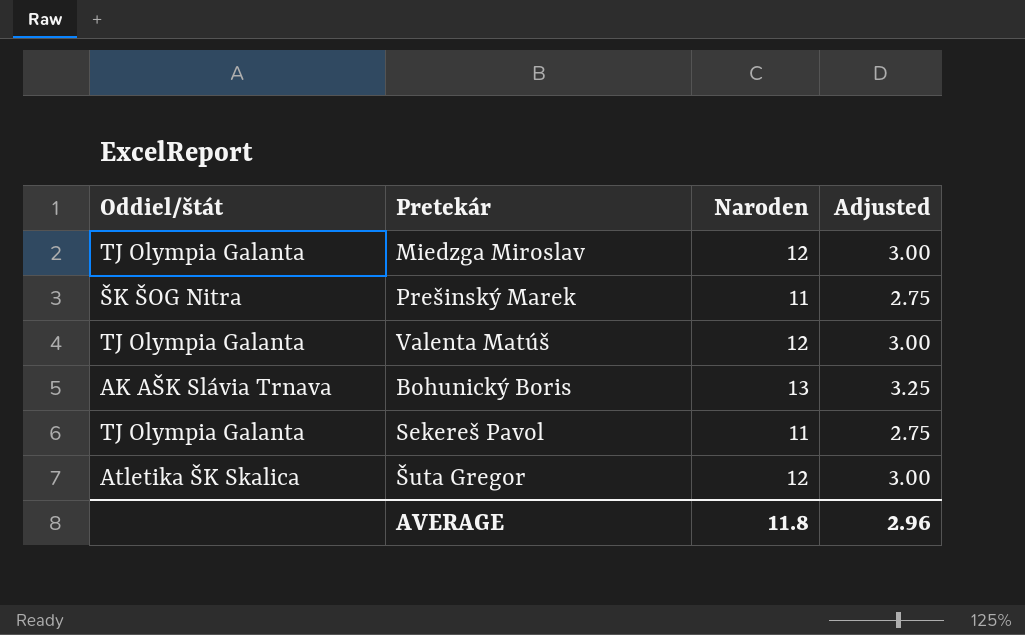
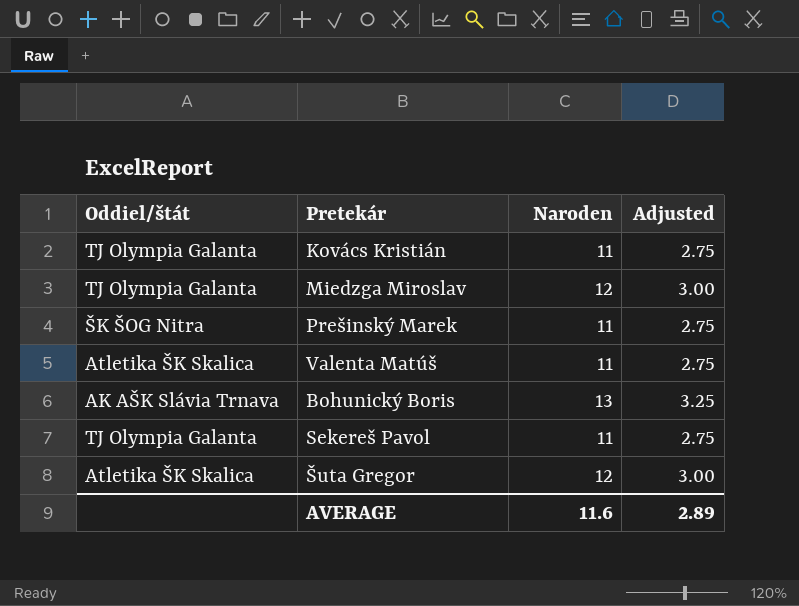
row Kovács Kristián: none -> TJ Olympia Galanta | 11 | 2.75
Valenta Matúš | Oddiel/štát: TJ Olympia Galanta -> Atletika ŠK Skalica
Valenta Matúš | Naroden: 12 -> 11
Valenta Matúš | Adjusted: 3.00 -> 2.75
AVERAGE | Naroden: 11.8 -> 11.6
AVERAGE | Adjusted: 2.96 -> 2.89

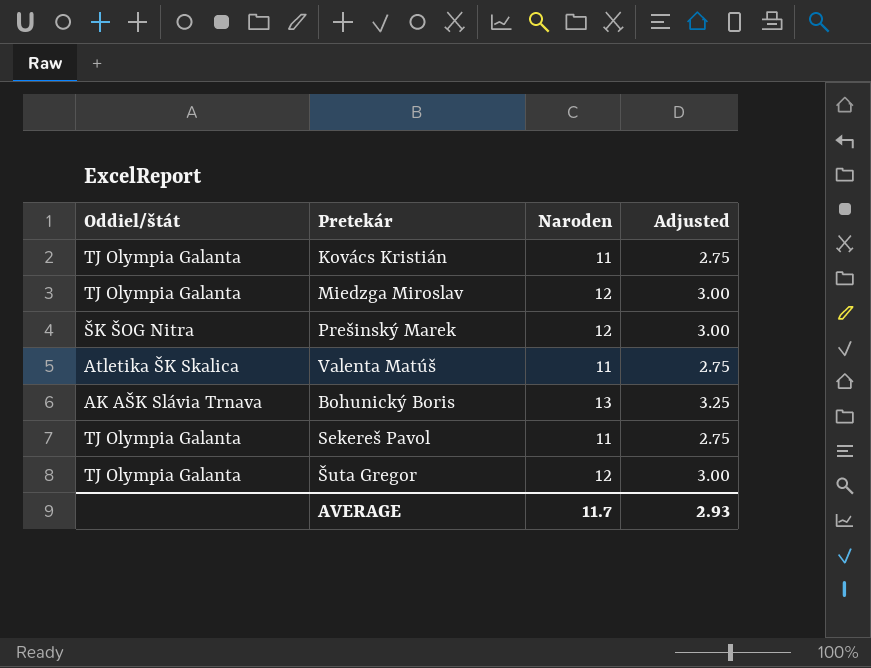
Prešinský Marek | Naroden: 11 -> 12
Prešinský Marek | Adjusted: 2.75 -> 3.00
Šuta Gregor | Oddiel/štát: Atletika ŠK Skalica -> TJ Olympia Galanta
AVERAGE | Naroden: 11.6 -> 11.7
AVERAGE | Adjusted: 2.89 -> 2.93

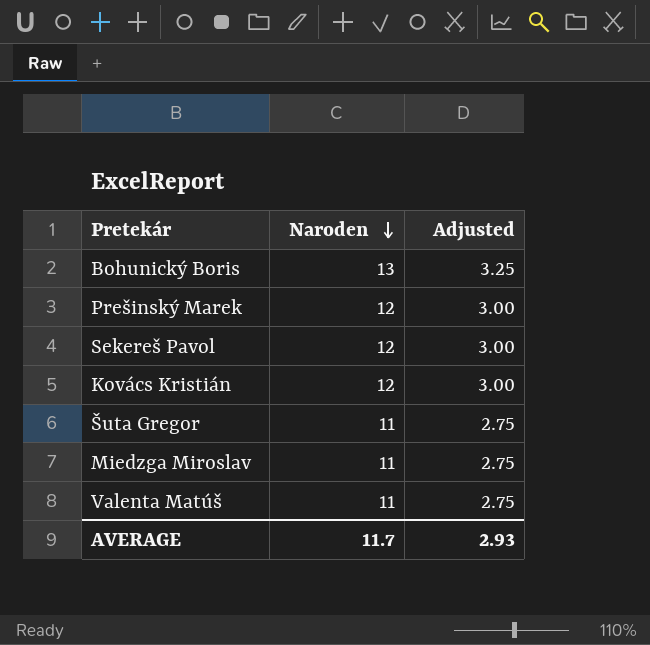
row order: none -> Naroden descending
column Oddiel/štát | position: 1 -> none
Sekereš Pavol | Naroden: 11 -> 12
Sekereš Pavol | Adjusted: 2.75 -> 3.00
Kovács Kristián | Naroden: 11 -> 12
Kovács Kristián | Adjusted: 2.75 -> 3.00
Šuta Gregor | Naroden: 12 -> 11
Šuta Gregor | Adjusted: 3.00 -> 2.75
Miedzga Miroslav | Naroden: 12 -> 11
Miedzga Miroslav | Adjusted: 3.00 -> 2.75

